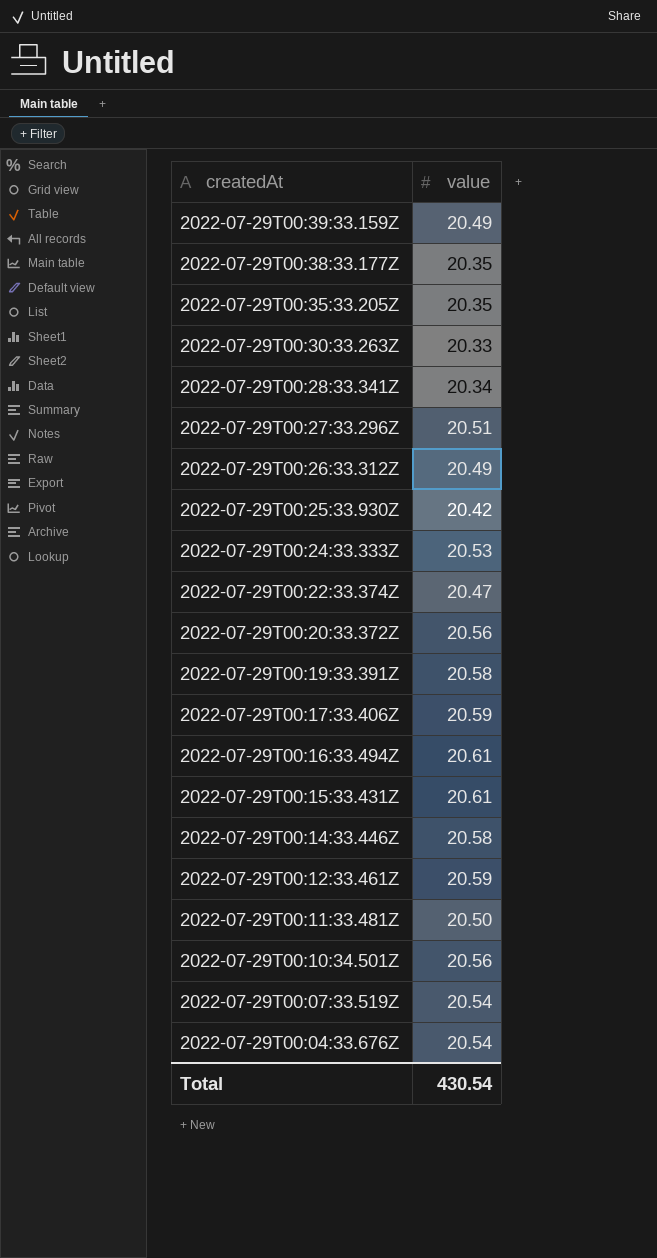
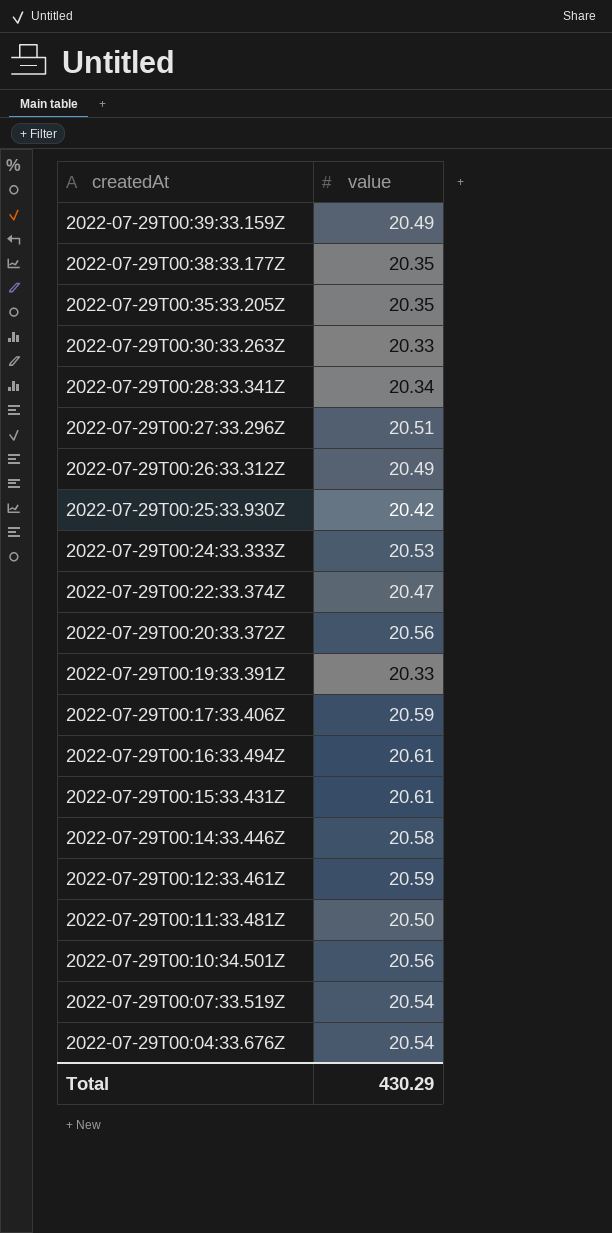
2022-07-29T00:19:33.391Z | value: 20.58 -> 20.33
Total | value: 430.54 -> 430.29

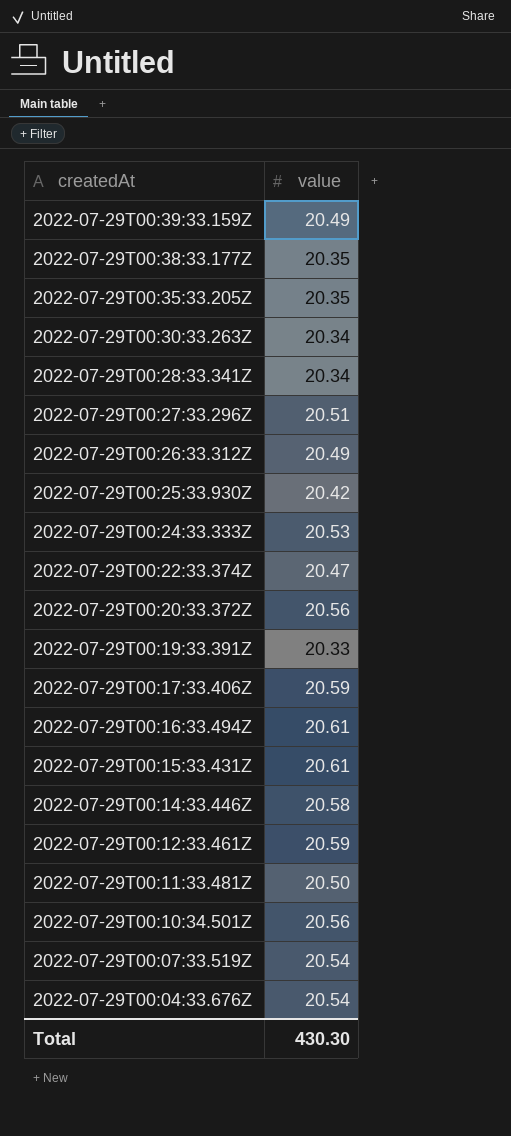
2022-07-29T00:30:33.263Z | value: 20.33 -> 20.34
Total | value: 430.29 -> 430.30

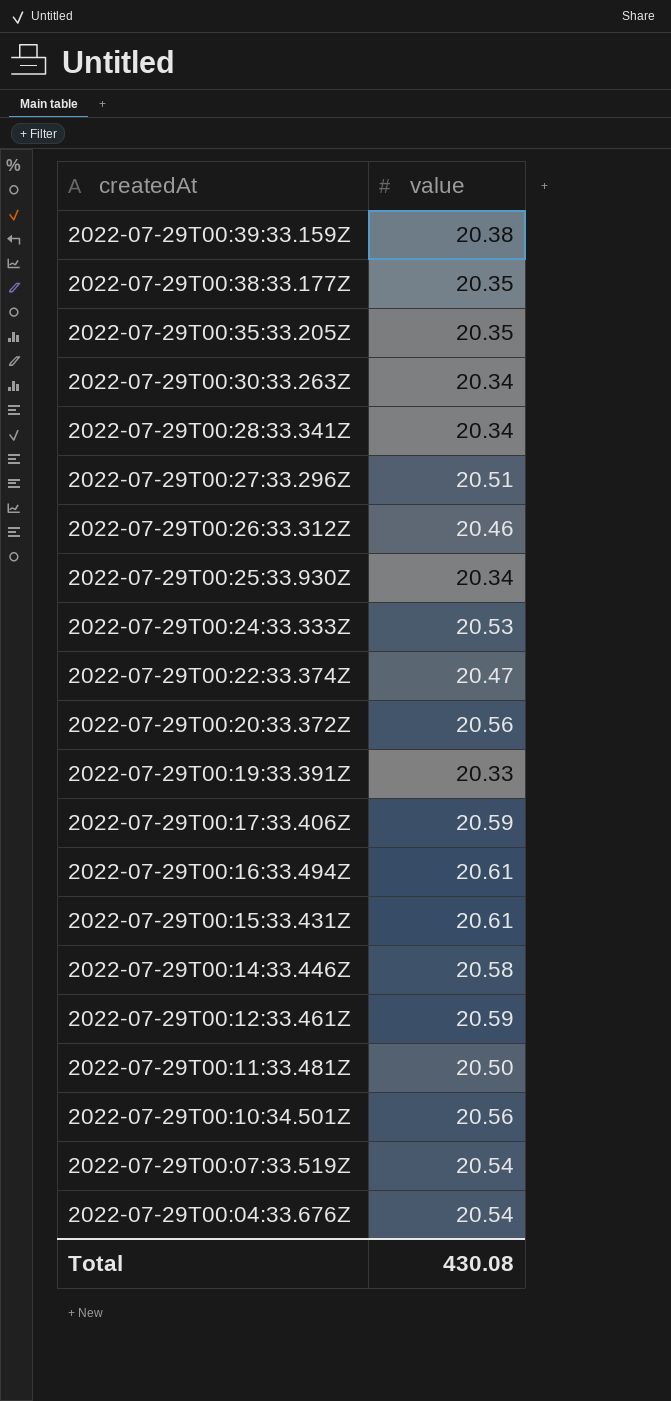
2022-07-29T00:39:33.159Z | value: 20.49 -> 20.38
2022-07-29T00:26:33.312Z | value: 20.49 -> 20.46
2022-07-29T00:25:33.930Z | value: 20.42 -> 20.34
Total | value: 430.30 -> 430.08

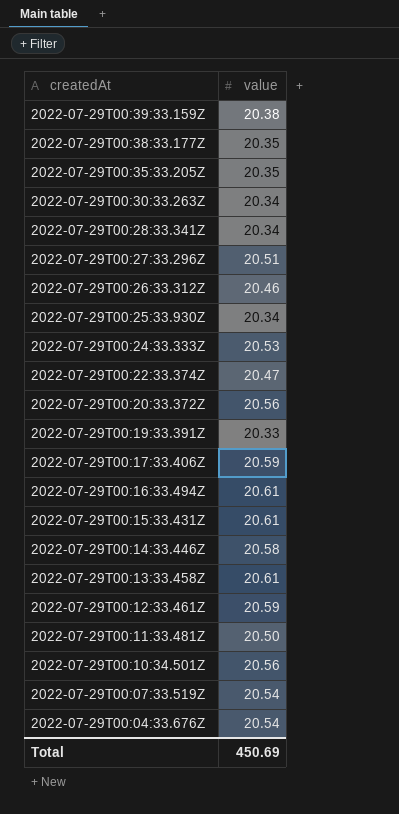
row 2022-07-29T00:13:33.458Z: none -> 20.61
Total | value: 430.08 -> 450.69

